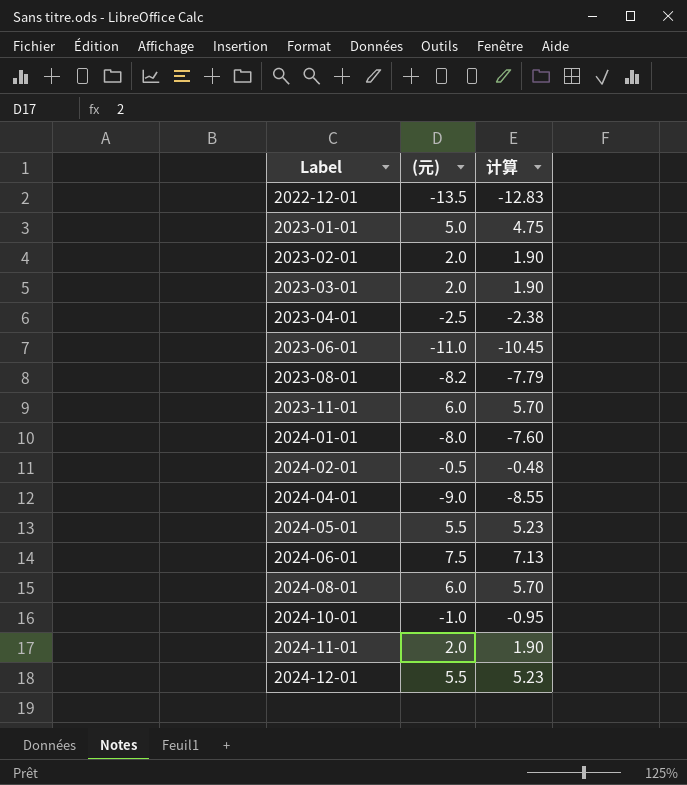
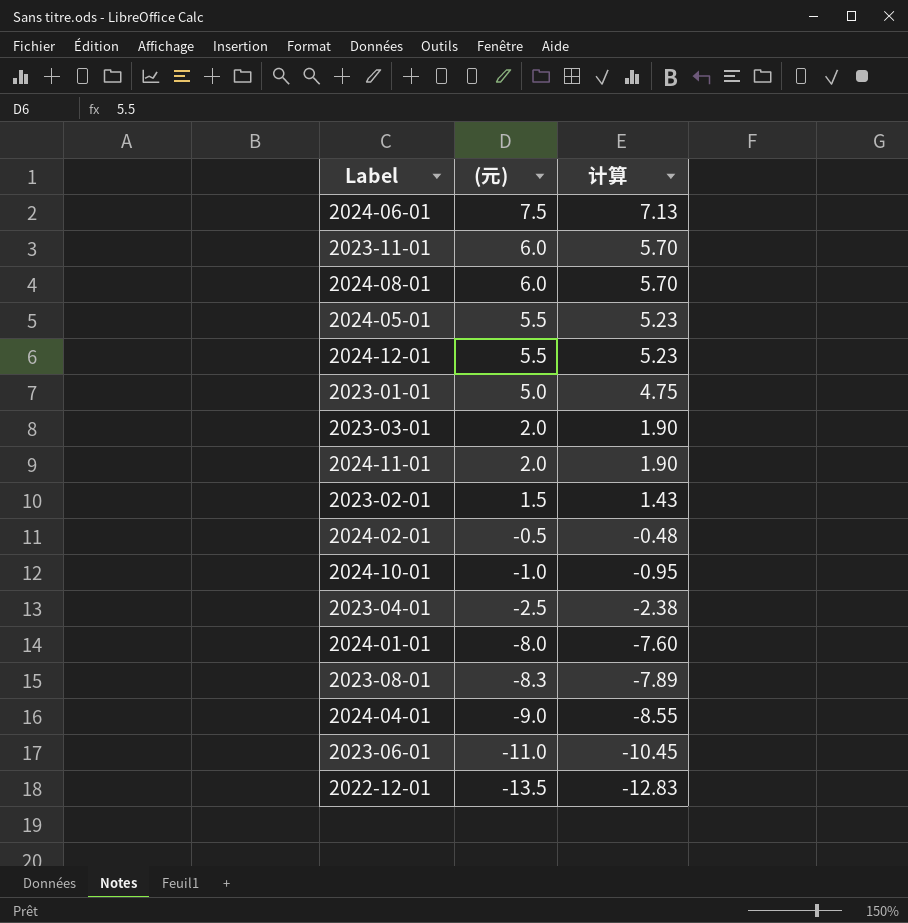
row order: Label ascending -> (元) descending
2023-02-01 | (元): 2.0 -> 1.5
2023-02-01 | 计算: 1.90 -> 1.43
2023-08-01 | (元): -8.2 -> -8.3
2023-08-01 | 计算: -7.79 -> -7.89

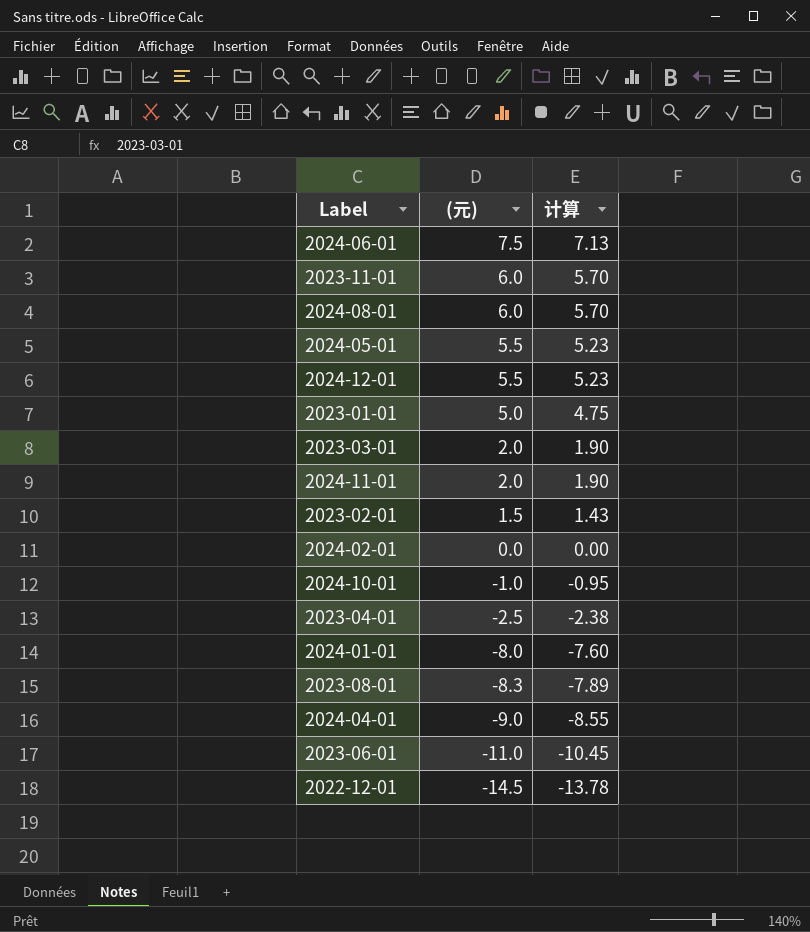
2024-02-01 | (元): -0.5 -> 0.0
2024-02-01 | 计算: -0.48 -> 0.00
2022-12-01 | (元): -13.5 -> -14.5
2022-12-01 | 计算: -12.83 -> -13.78

